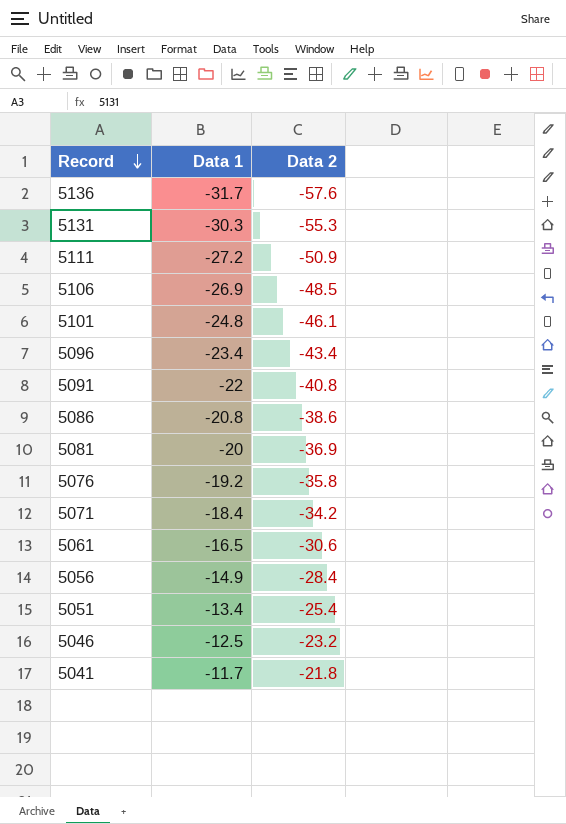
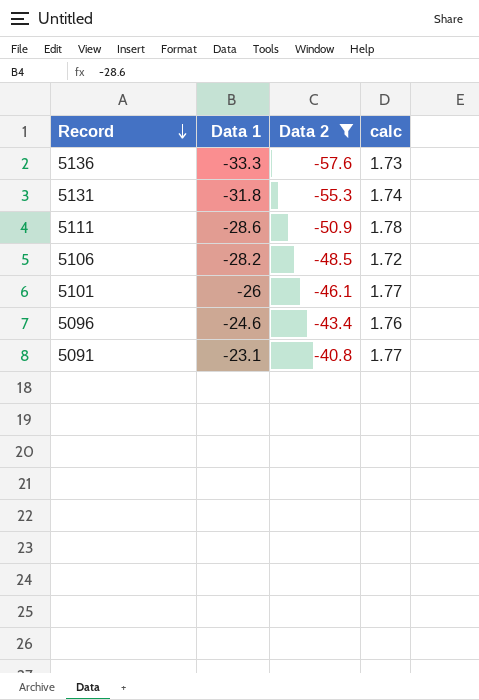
filter: none -> Data 2 <= -40.8
column calc | formula: none -> [Data 2] / [Data 1]
5136 | Data 1: -31.7 -> -33.3
5131 | Data 1: -30.3 -> -31.8
5111 | Data 1: -27.2 -> -28.6
5106 | Data 1: -26.9 -> -28.2
5101 | Data 1: -24.8 -> -26
5096 | Data 1: -23.4 -> -24.6
5091 | Data 1: -22 -> -23.1

